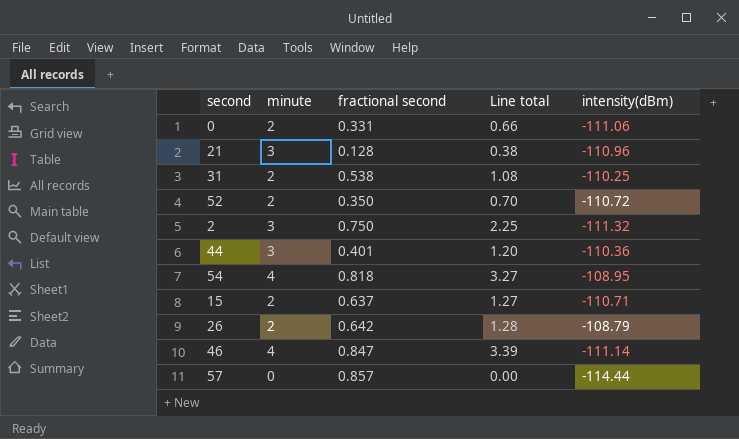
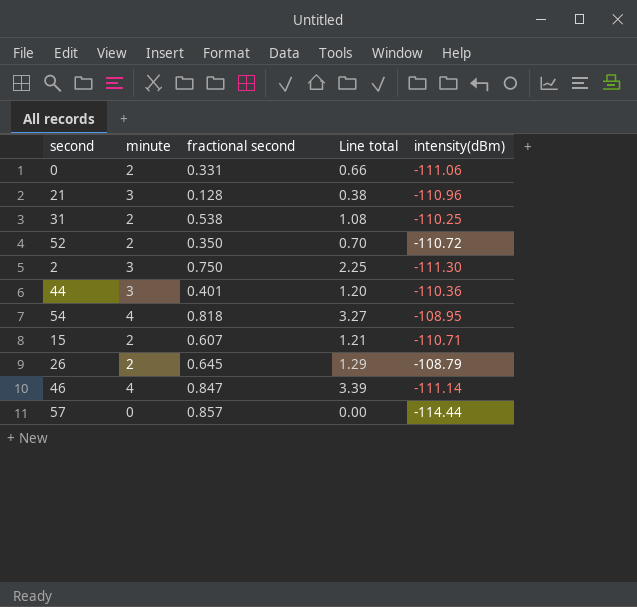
2 | intensity(dBm): -111.32 -> -111.30
15 | fractional second: 0.637 -> 0.607
15 | Line total: 1.27 -> 1.21
26 | fractional second: 0.642 -> 0.645
26 | Line total: 1.28 -> 1.29

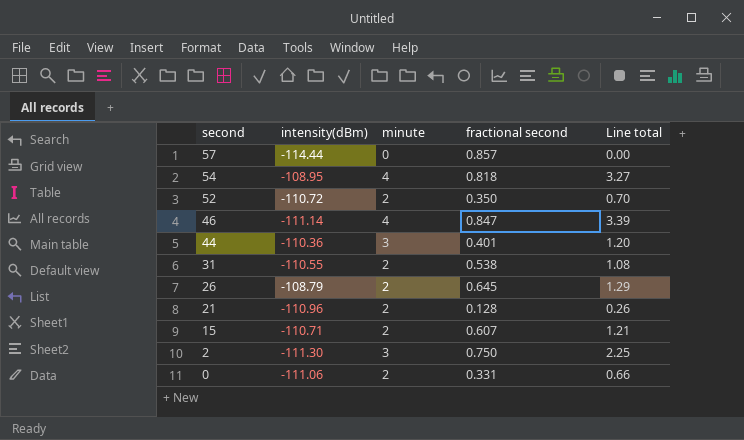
row order: none -> second descending
column intensity(dBm) | position: 5 -> 2
31 | intensity(dBm): -110.25 -> -110.55
21 | minute: 3 -> 2
21 | Line total: 0.38 -> 0.26

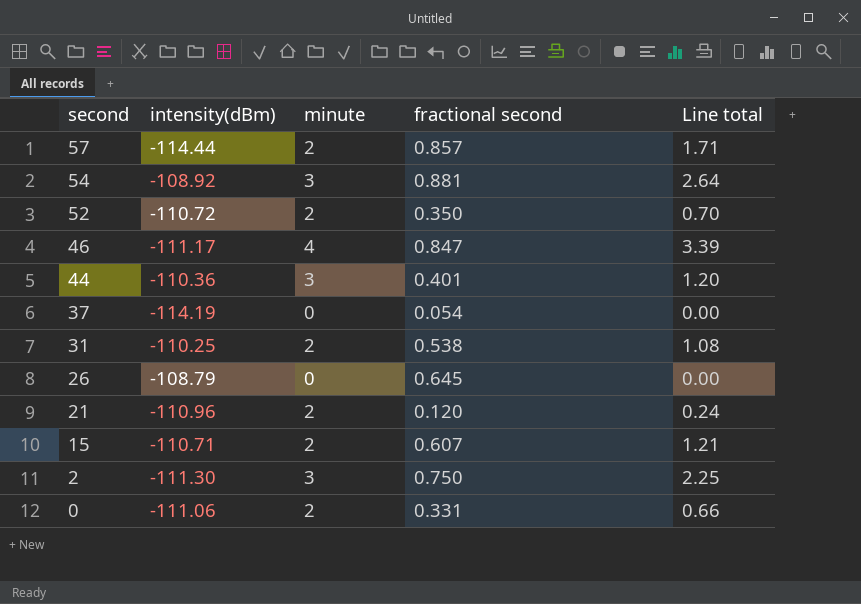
57 | minute: 0 -> 2
57 | Line total: 0.00 -> 1.71
54 | intensity(dBm): -108.95 -> -108.92
54 | minute: 4 -> 3
54 | fractional second: 0.818 -> 0.881
54 | Line total: 3.27 -> 2.64
46 | intensity(dBm): -111.14 -> -111.17
row 37: none -> -114.19 | 0 | 0.054 | 0.00
31 | intensity(dBm): -110.55 -> -110.25
26 | minute: 2 -> 0
26 | Line total: 1.29 -> 0.00
21 | fractional second: 0.128 -> 0.120
21 | Line total: 0.26 -> 0.24

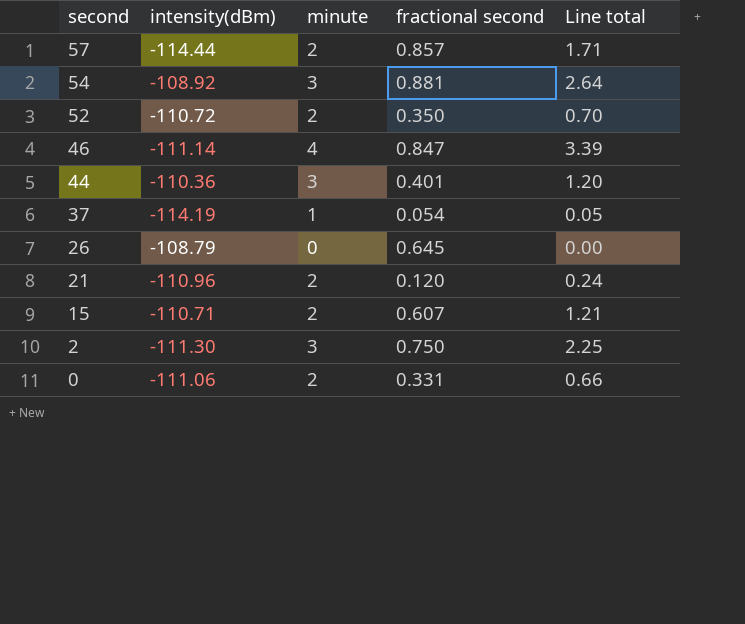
row 31: -110.25 | 2 | 0.538 | 1.08 -> none
46 | intensity(dBm): -111.17 -> -111.14
37 | minute: 0 -> 1
37 | Line total: 0.00 -> 0.05

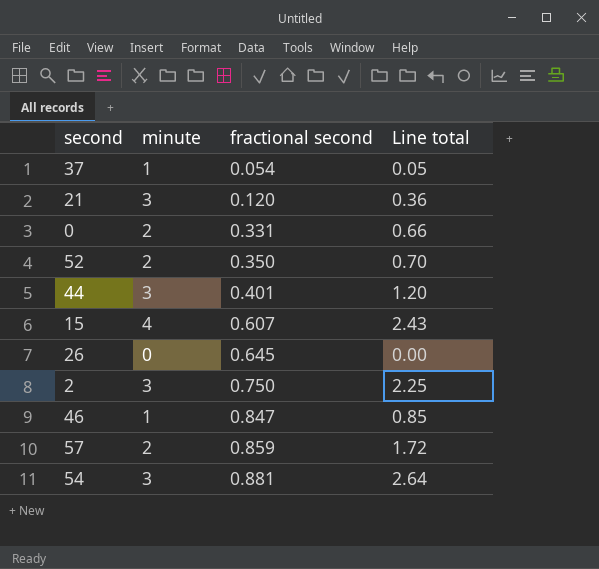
row order: second descending -> fractional second ascending
column intensity(dBm) | position: 2 -> none
21 | minute: 2 -> 3
21 | Line total: 0.24 -> 0.36
15 | minute: 2 -> 4
15 | Line total: 1.21 -> 2.43
46 | minute: 4 -> 1
46 | Line total: 3.39 -> 0.85
57 | fractional second: 0.857 -> 0.859
57 | Line total: 1.71 -> 1.72

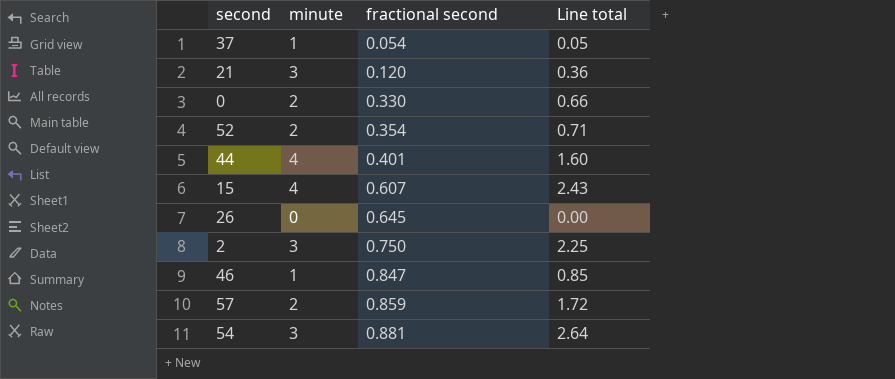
0 | fractional second: 0.331 -> 0.330
52 | fractional second: 0.350 -> 0.354
52 | Line total: 0.70 -> 0.71
44 | minute: 3 -> 4
44 | Line total: 1.20 -> 1.60

